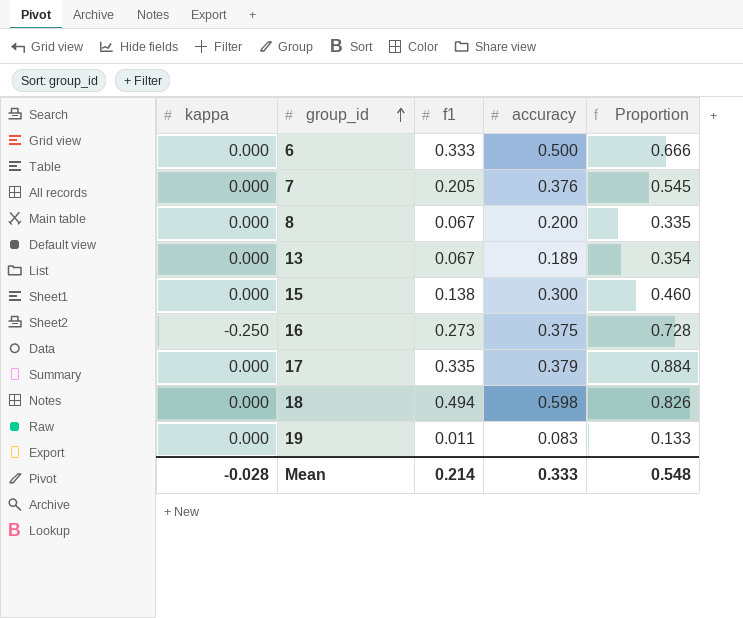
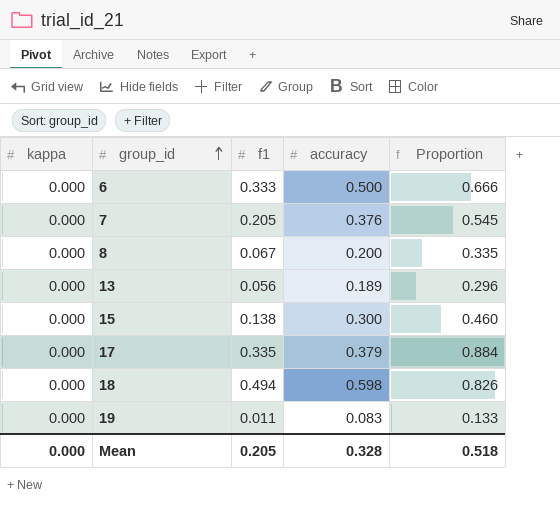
row 16: -0.250 | 0.273 | 0.375 | 0.728 -> none
13 | f1: 0.067 -> 0.056
13 | Proportion: 0.354 -> 0.296
Mean | kappa: -0.028 -> 0.000
Mean | f1: 0.214 -> 0.205
Mean | accuracy: 0.333 -> 0.328
Mean | Proportion: 0.548 -> 0.518

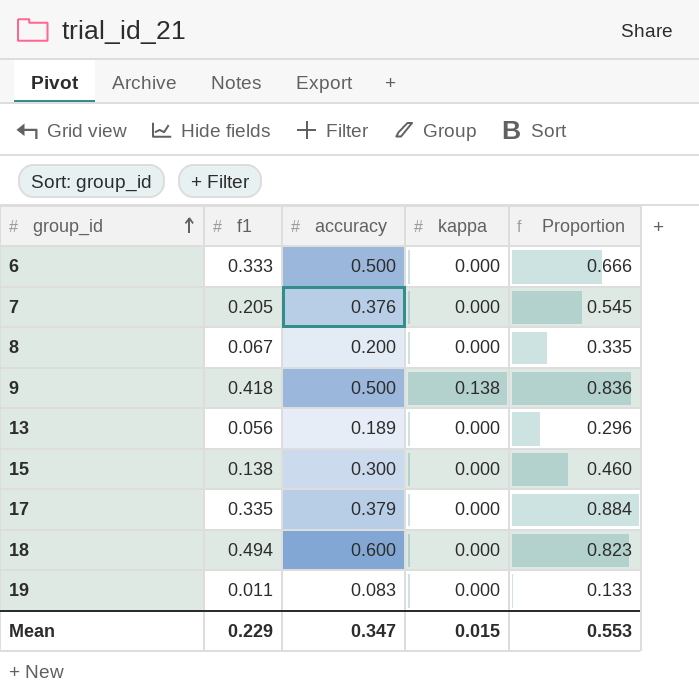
column kappa | position: 1 -> 4
row 9: none -> 0.418 | 0.500 | 0.138 | 0.836
18 | accuracy: 0.598 -> 0.600
18 | Proportion: 0.826 -> 0.823
Mean | f1: 0.205 -> 0.229
Mean | accuracy: 0.328 -> 0.347
Mean | kappa: 0.000 -> 0.015
Mean | Proportion: 0.518 -> 0.553

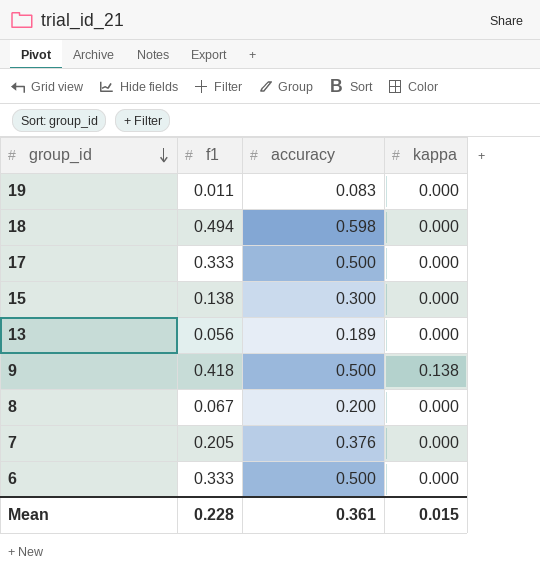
row order: group_id ascending -> group_id descending
column Proportion | formula: [f1] / [accuracy] -> none
18 | accuracy: 0.600 -> 0.598
17 | f1: 0.335 -> 0.333
17 | accuracy: 0.379 -> 0.500
Mean | f1: 0.229 -> 0.228
Mean | accuracy: 0.347 -> 0.361

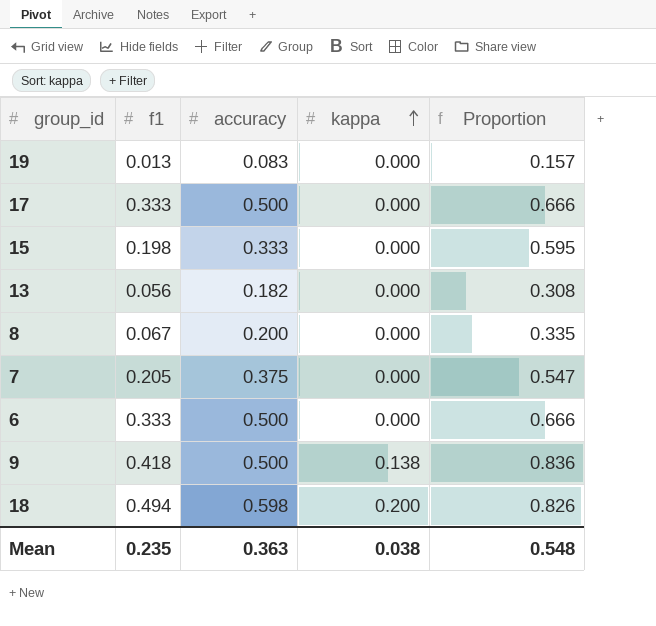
row order: group_id descending -> kappa ascending
column Proportion | formula: none -> [f1] / [accuracy]
19 | f1: 0.011 -> 0.013
15 | f1: 0.138 -> 0.198
15 | accuracy: 0.300 -> 0.333
13 | accuracy: 0.189 -> 0.182
7 | accuracy: 0.376 -> 0.375
18 | kappa: 0.000 -> 0.200
Mean | f1: 0.228 -> 0.235
Mean | accuracy: 0.361 -> 0.363
Mean | kappa: 0.015 -> 0.038

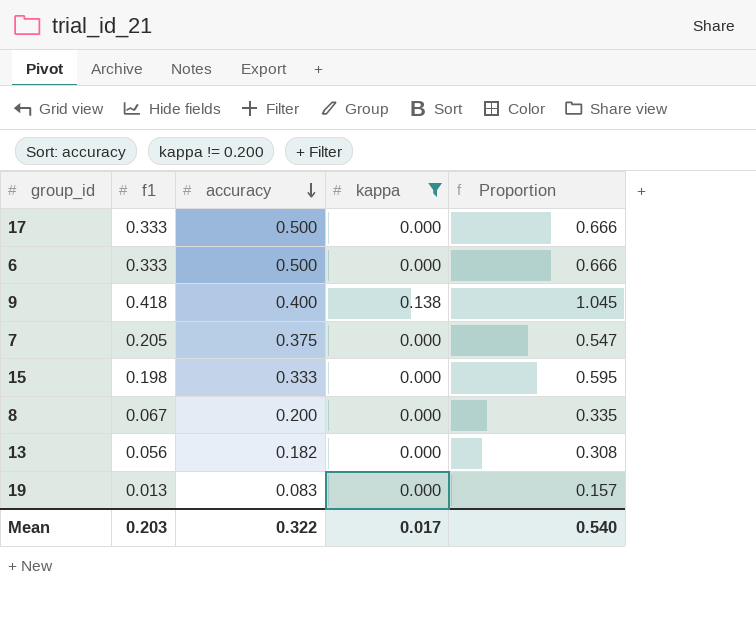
filter: none -> kappa != 0.200
row order: kappa ascending -> accuracy descending
9 | accuracy: 0.500 -> 0.400
9 | Proportion: 0.836 -> 1.045
Mean | f1: 0.235 -> 0.203
Mean | accuracy: 0.363 -> 0.322
Mean | kappa: 0.038 -> 0.017
Mean | Proportion: 0.548 -> 0.540

